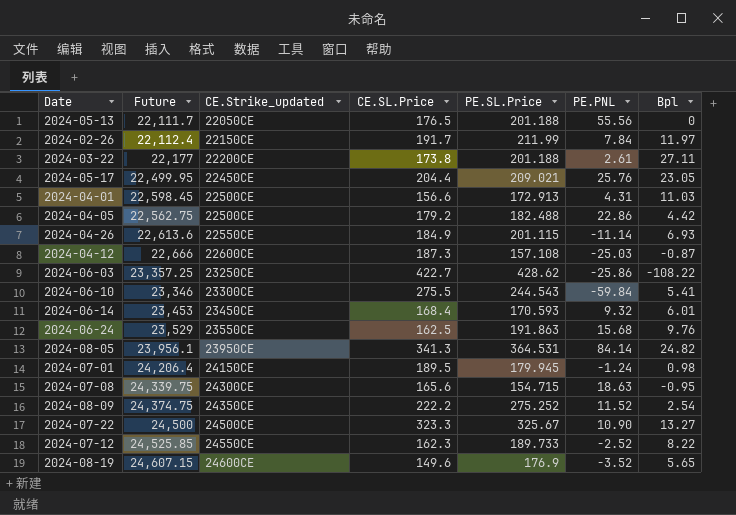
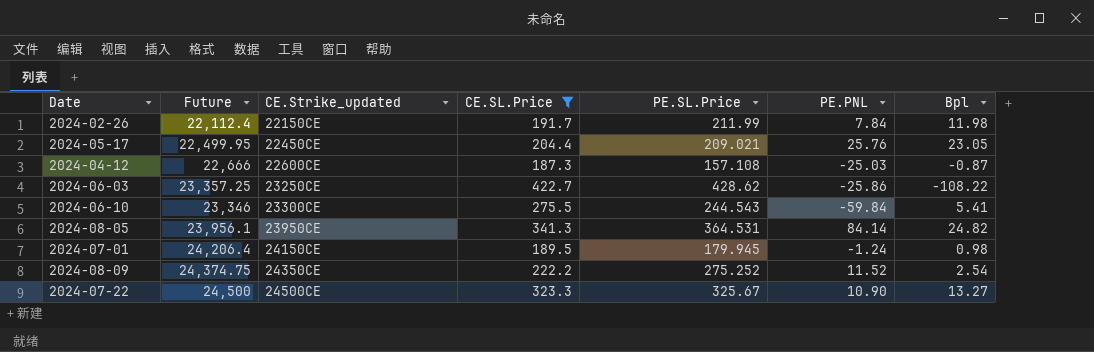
filter: none -> CE.SL.Price >= 187.3
2024-02-26 | Bpl: 11.97 -> 11.98

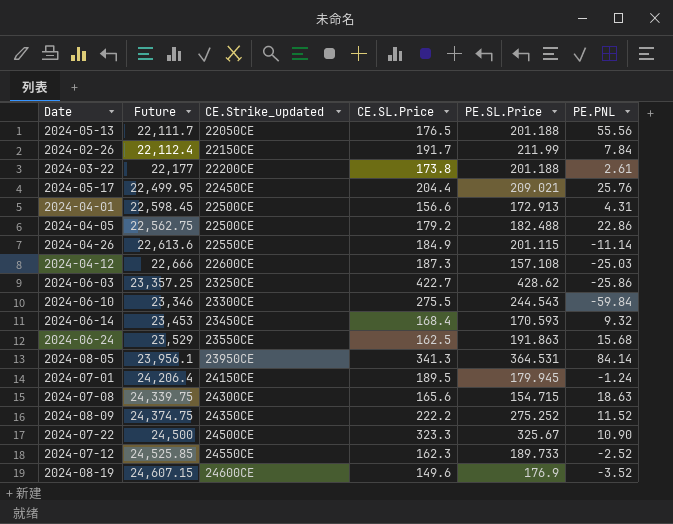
filter: CE.SL.Price >= 187.3 -> none
column Bpl | position: 7 -> none

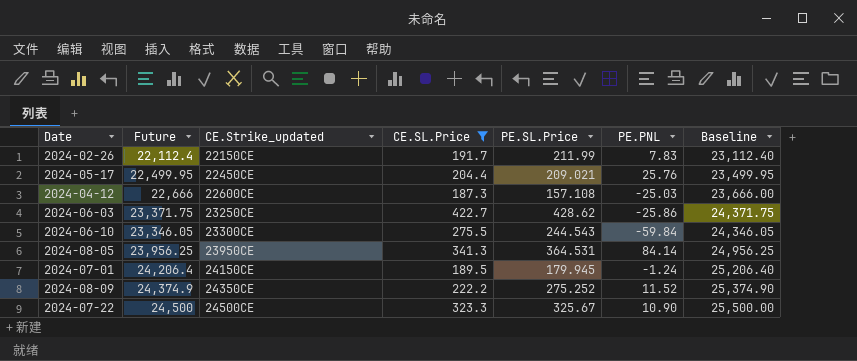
filter: none -> CE.SL.Price >= 187.3
column Baseline | formula: none -> [Future] + 1000
2024-02-26 | PE.PNL: 7.84 -> 7.83
2024-06-03 | Future: 23,357.25 -> 23,371.75
2024-06-10 | Future: 23,346 -> 23,346.05
2024-08-05 | Future: 23,956.1 -> 23,956.25
2024-08-09 | Future: 24,374.75 -> 24,374.9

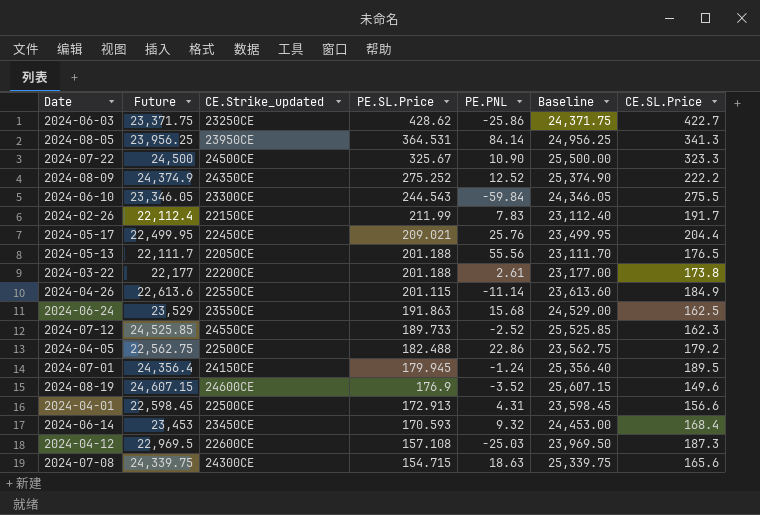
filter: CE.SL.Price >= 187.3 -> none
row order: CE.Strike_updated ascending -> PE.SL.Price descending
column CE.SL.Price | position: 4 -> 7
2024-08-09 | PE.PNL: 11.52 -> 12.52
2024-07-01 | Future: 24,206.4 -> 24,356.4
2024-07-01 | Baseline: 25,206.40 -> 25,356.40
2024-04-12 | Future: 22,666 -> 22,969.5
2024-04-12 | Baseline: 23,666.00 -> 23,969.50

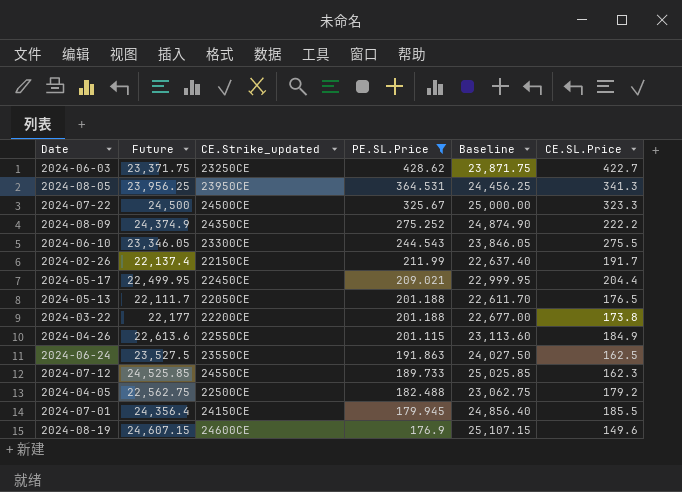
filter: none -> PE.SL.Price >= 176.9
column PE.PNL | position: 5 -> none
column Baseline | formula: [Future] + 1000 -> [Future] + 500
2024-02-26 | Future: 22,112.4 -> 22,137.4
2024-06-24 | Future: 23,529 -> 23,527.5
2024-07-01 | CE.SL.Price: 189.5 -> 185.5

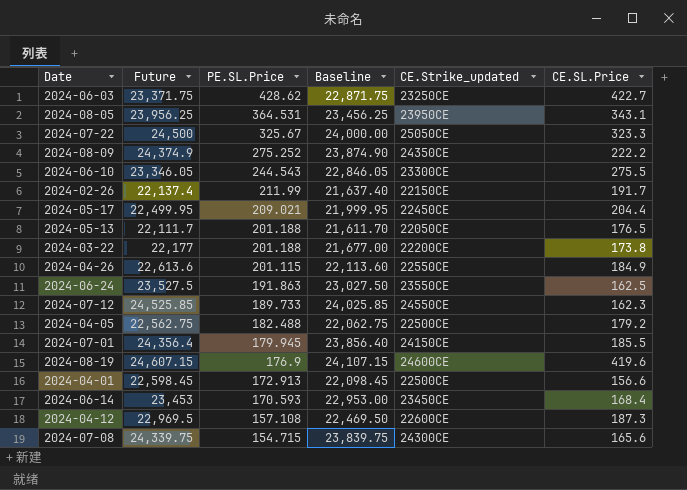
filter: PE.SL.Price >= 176.9 -> none
column Baseline | formula: [Future] + 500 -> [Future] - 500
column CE.Strike_updated | position: 3 -> 5
2024-08-05 | CE.SL.Price: 341.3 -> 343.1
2024-07-22 | CE.Strike_updated: 24500CE -> 25050CE
2024-08-19 | CE.SL.Price: 149.6 -> 419.6

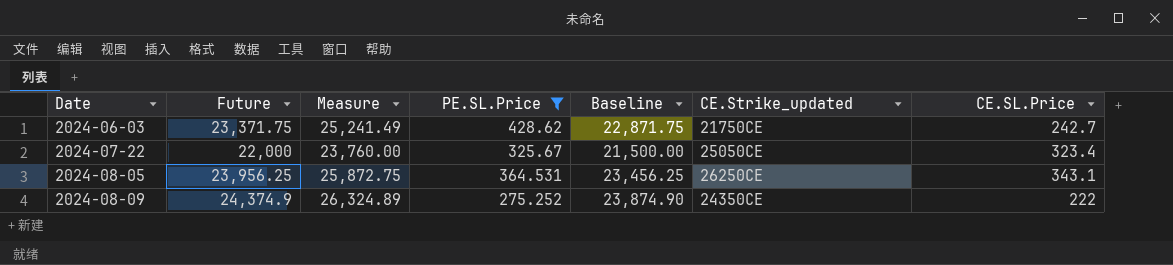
filter: none -> PE.SL.Price >= 275.252
row order: PE.SL.Price descending -> Date ascending
column Measure | formula: none -> [Future] * 1.08
2024-06-03 | CE.Strike_updated: 23250CE -> 21750CE
2024-06-03 | CE.SL.Price: 422.7 -> 242.7
2024-07-22 | Future: 24,500 -> 22,000
2024-07-22 | Baseline: 24,000.00 -> 21,500.00
2024-07-22 | CE.SL.Price: 323.3 -> 323.4
2024-08-05 | CE.Strike_updated: 23950CE -> 26250CE
2024-08-09 | CE.SL.Price: 222.2 -> 222

